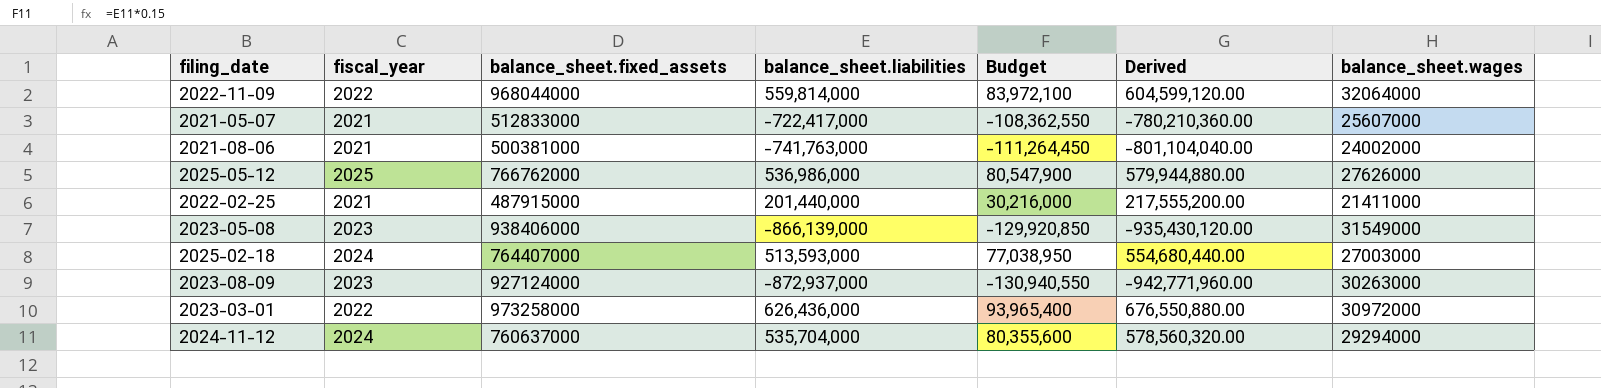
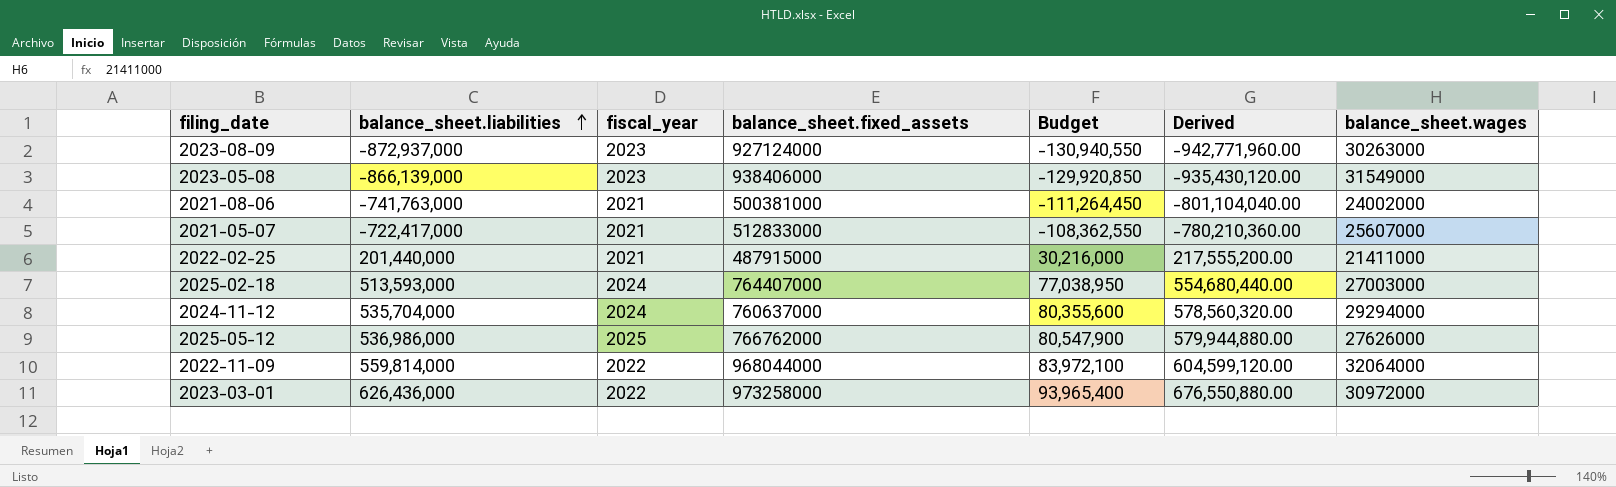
row order: none -> balance_sheet.liabilities ascending
column balance_sheet.liabilities | position: 4 -> 2

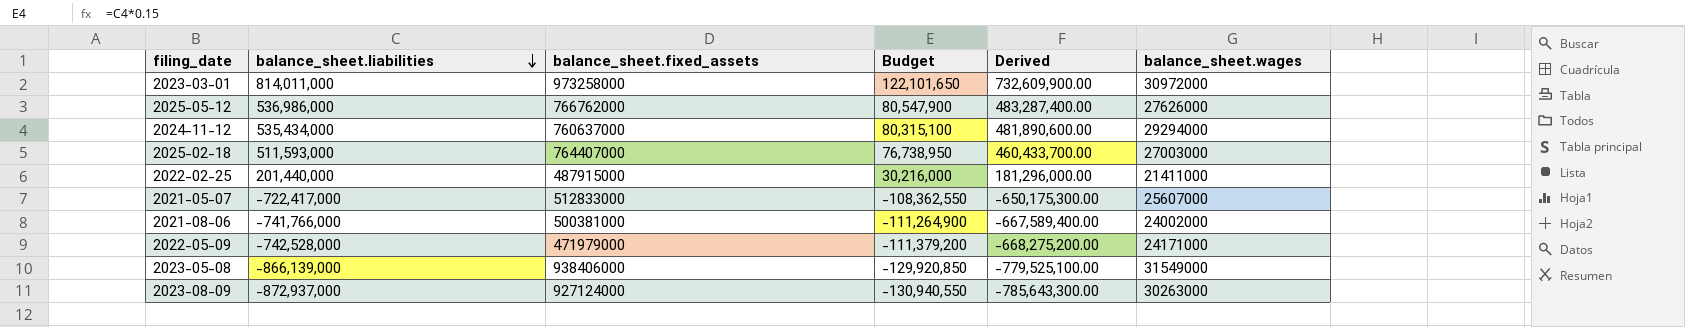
row order: balance_sheet.liabilities ascending -> balance_sheet.liabilities descending
column fiscal_year | position: 3 -> none
column Derived | formula: [balance_sheet.liabilities] * 1.08 -> [balance_sheet.liabilities] * 0.9
row 2022-11-09: 559,814,000 | 2022 | 968044000 | 83,972,100 | 604,599,120.00 | 32064000 -> none
2023-03-01 | balance_sheet.liabilities: 626,436,000 -> 814,011,000
2023-03-01 | Budget: 93,965,400 -> 122,101,650
2024-11-12 | balance_sheet.liabilities: 535,704,000 -> 535,434,000
2024-11-12 | Budget: 80,355,600 -> 80,315,100
2025-02-18 | balance_sheet.liabilities: 513,593,000 -> 511,593,000
2025-02-18 | Budget: 77,038,950 -> 76,738,950
2021-08-06 | balance_sheet.liabilities: -741,763,000 -> -741,766,000
2021-08-06 | Budget: -111,264,450 -> -111,264,900
row 2022-05-09: none -> -742,528,000 | 471979000 | -111,379,200 | -668,275,200.00 | 24171000

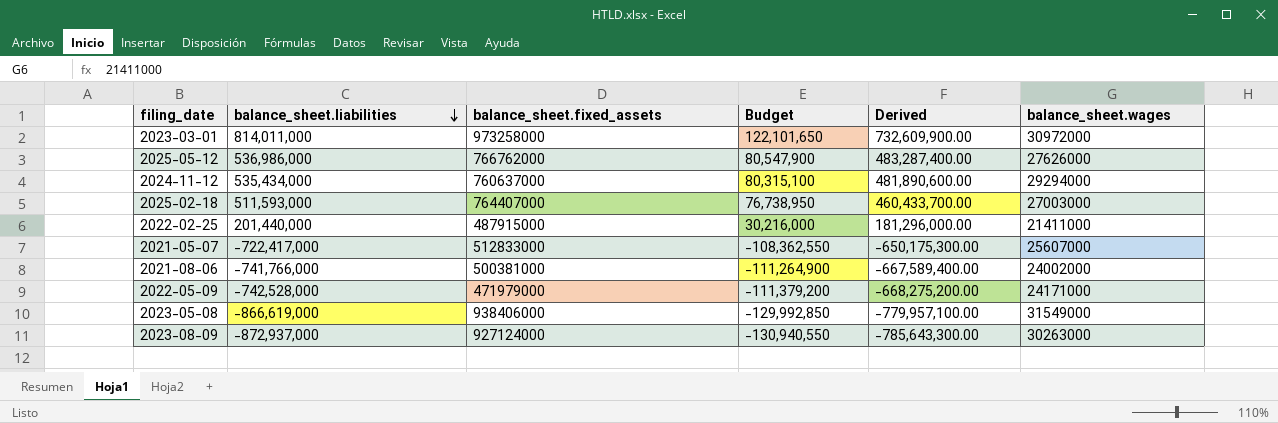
2023-05-08 | balance_sheet.liabilities: -866,139,000 -> -866,619,000
2023-05-08 | Budget: -129,920,850 -> -129,992,850
2023-05-08 | Derived: -779,525,100.00 -> -779,957,100.00

